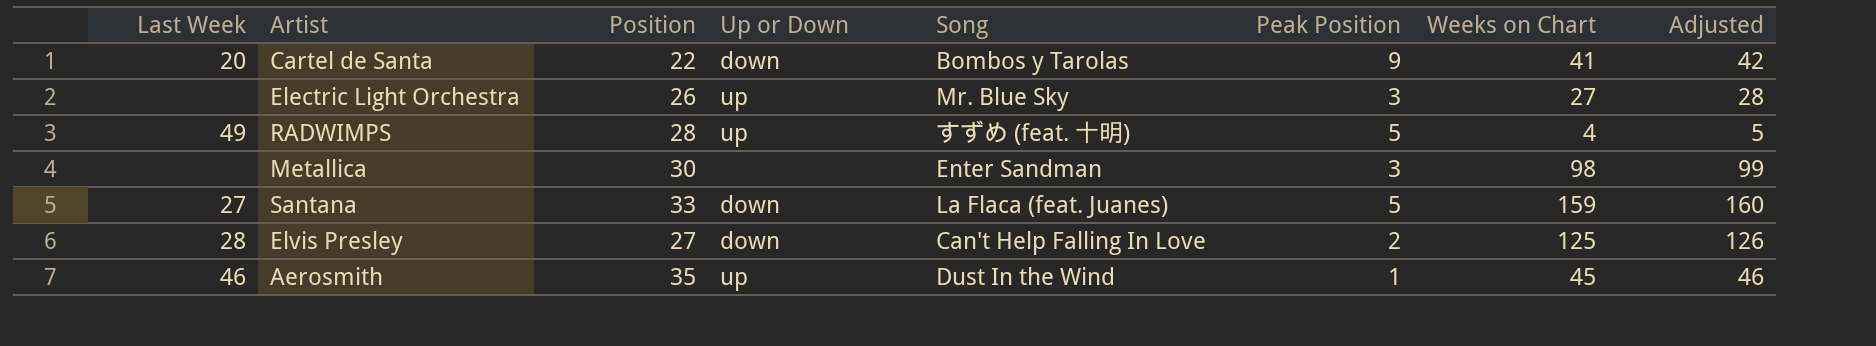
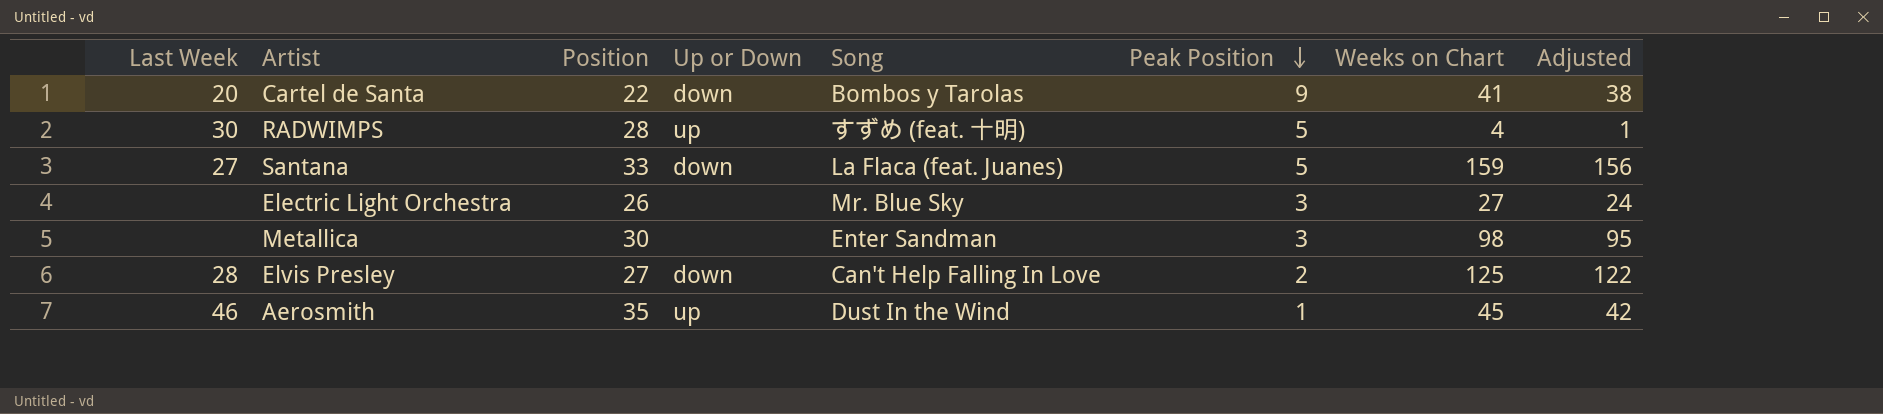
row order: none -> Peak Position descending
column Adjusted | formula: [Weeks on Chart] + 1 -> [Weeks on Chart] - 3
RADWIMPS | Last Week: 49 -> 30
Electric Light Orchestra | Up or Down: up -> none

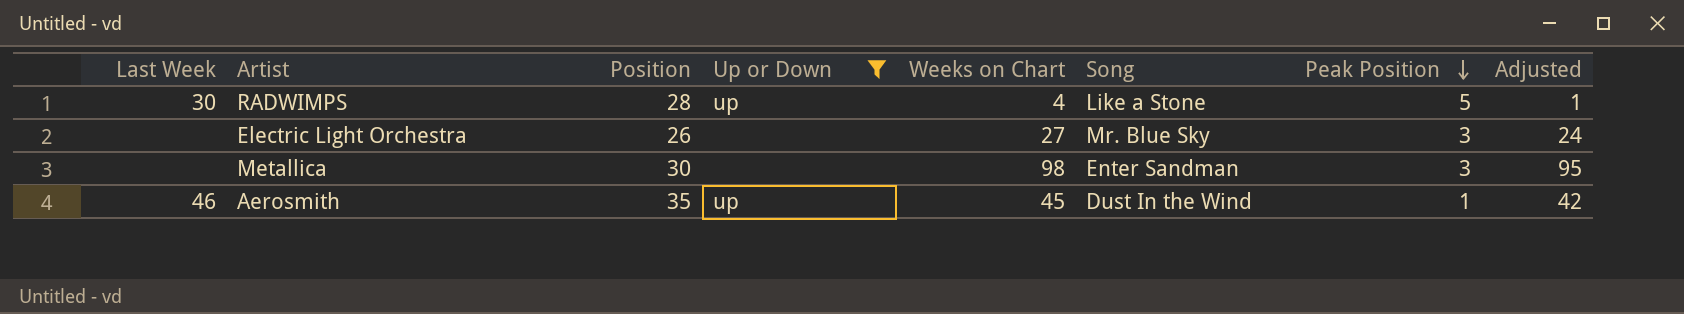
filter: none -> Up or Down != down
column Weeks on Chart | position: 7 -> 5
RADWIMPS | Song: すずめ (feat. 十明) -> Like a Stone

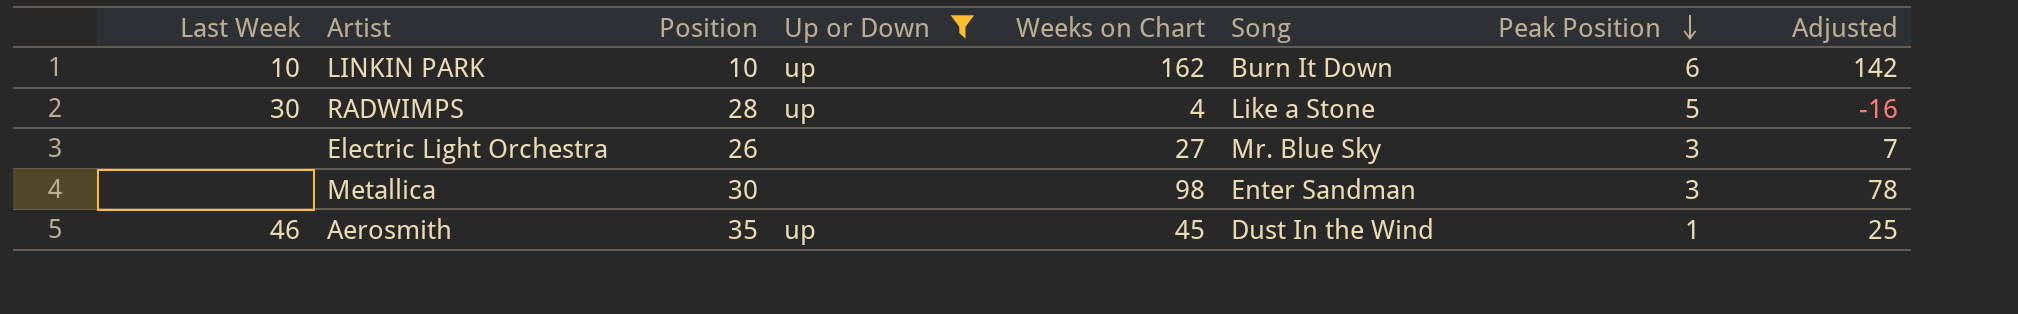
column Adjusted | formula: [Weeks on Chart] - 3 -> [Weeks on Chart] - 20
row LINKIN PARK: none -> 10 | 10 | up | 162 | Burn It Down | 6 | 142

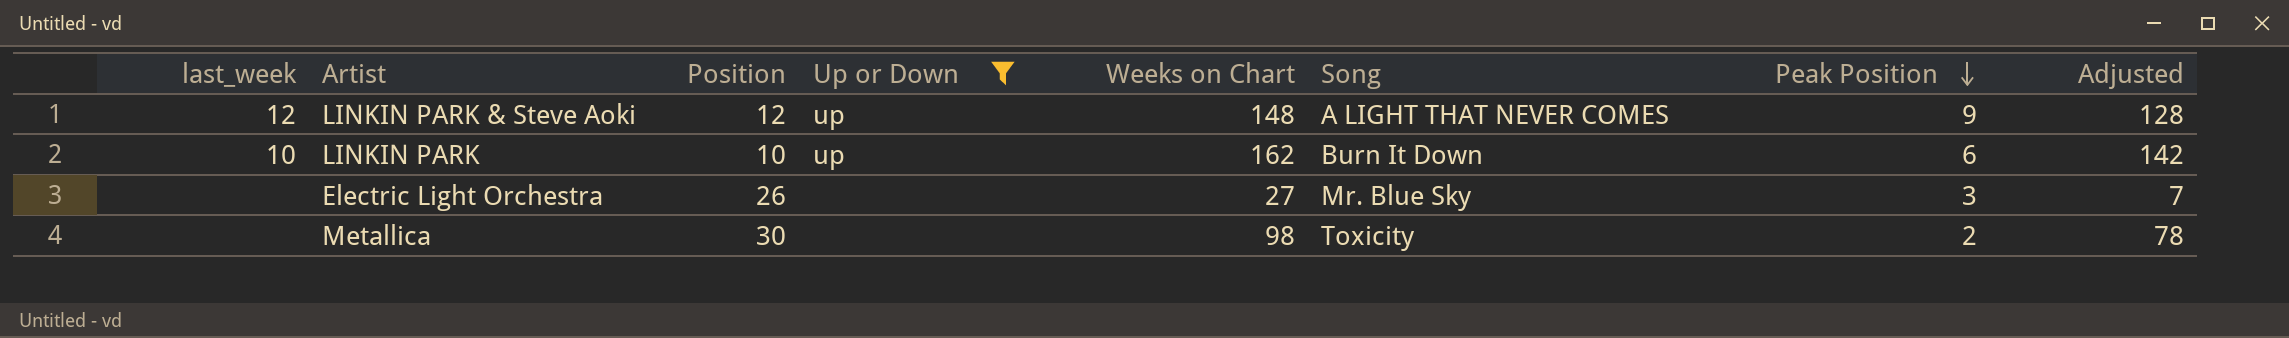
column name: Last Week -> last_week
row RADWIMPS: 30 | 28 | up | 4 | Like a Stone | 5 | -16 -> none
row Aerosmith: 46 | 35 | up | 45 | Dust In the Wind | 1 | 25 -> none
row LINKIN PARK & Steve Aoki: none -> 12 | 12 | up | 148 | A LIGHT THAT NEVER COMES | 9 | 128
Metallica | Song: Enter Sandman -> Toxicity
Metallica | Peak Position: 3 -> 2

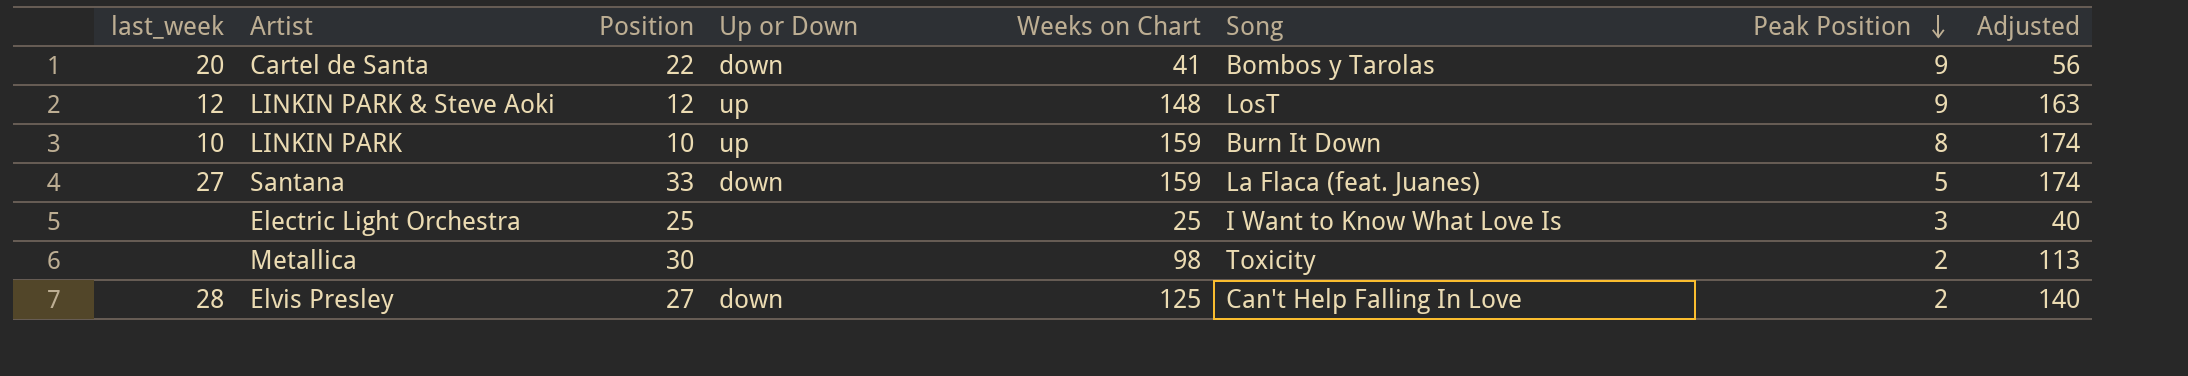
filter: Up or Down != down -> none
column Adjusted | formula: [Weeks on Chart] - 20 -> [Weeks on Chart] + 15
LINKIN PARK & Steve Aoki | Song: A LIGHT THAT NEVER COMES -> LosT
LINKIN PARK | Weeks on Chart: 162 -> 159
LINKIN PARK | Peak Position: 6 -> 8
Electric Light Orchestra | Position: 26 -> 25
Electric Light Orchestra | Weeks on Chart: 27 -> 25
Electric Light Orchestra | Song: Mr. Blue Sky -> I Want to Know What Love Is

